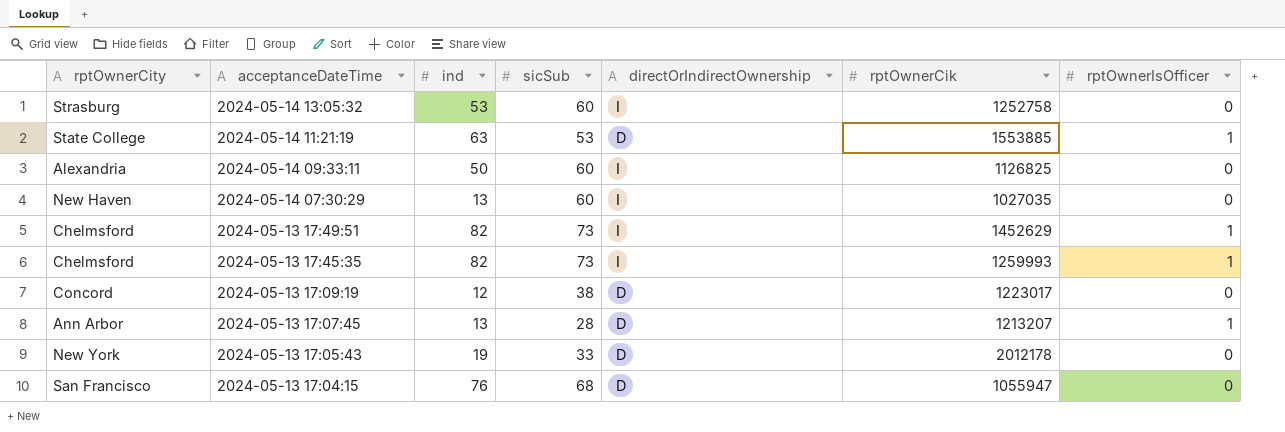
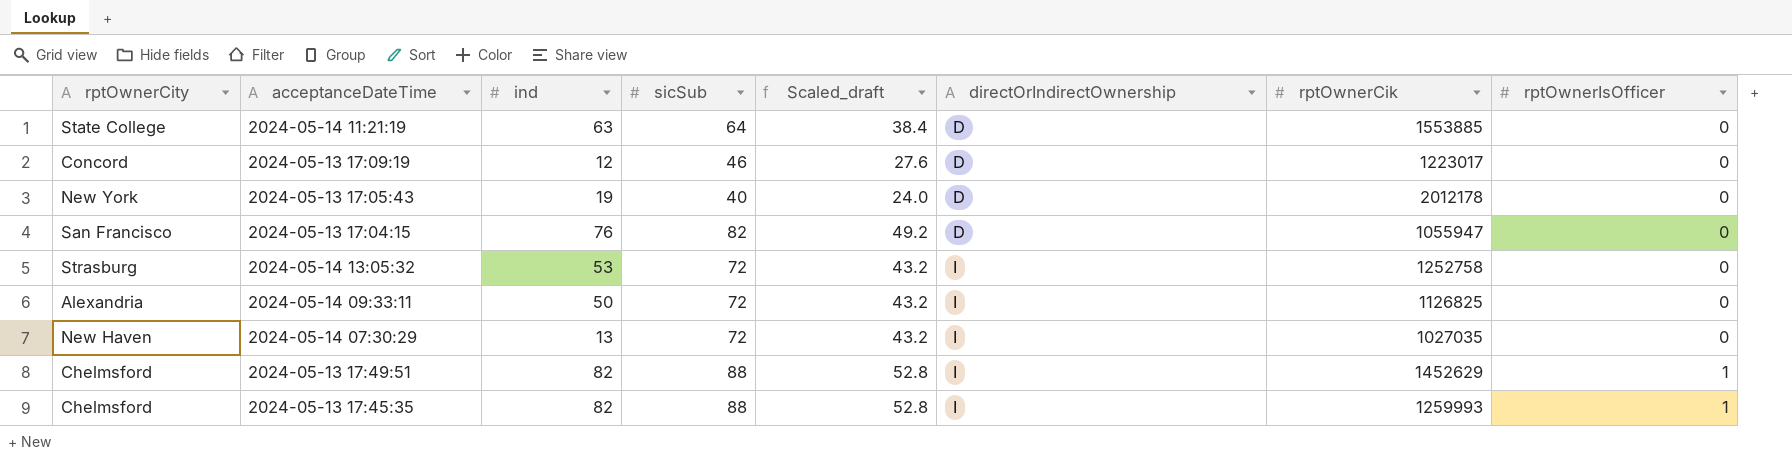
row order: acceptanceDateTime descending -> directOrIndirectOwnership ascending
column Scaled_draft | formula: none -> [sicSub] * 0.6
row 2024-05-13 17:07:45: Ann Arbor | 13 | 28 | D | 1213207 | 1 -> none
2024-05-14 11:21:19 | sicSub: 53 -> 64
2024-05-14 11:21:19 | rptOwnerIsOfficer: 1 -> 0
2024-05-13 17:09:19 | sicSub: 38 -> 46
2024-05-13 17:05:43 | sicSub: 33 -> 40
2024-05-13 17:04:15 | sicSub: 68 -> 82
2024-05-14 13:05:32 | sicSub: 60 -> 72
2024-05-14 09:33:11 | sicSub: 60 -> 72
2024-05-14 07:30:29 | sicSub: 60 -> 72
2024-05-13 17:49:51 | sicSub: 73 -> 88
2024-05-13 17:45:35 | sicSub: 73 -> 88

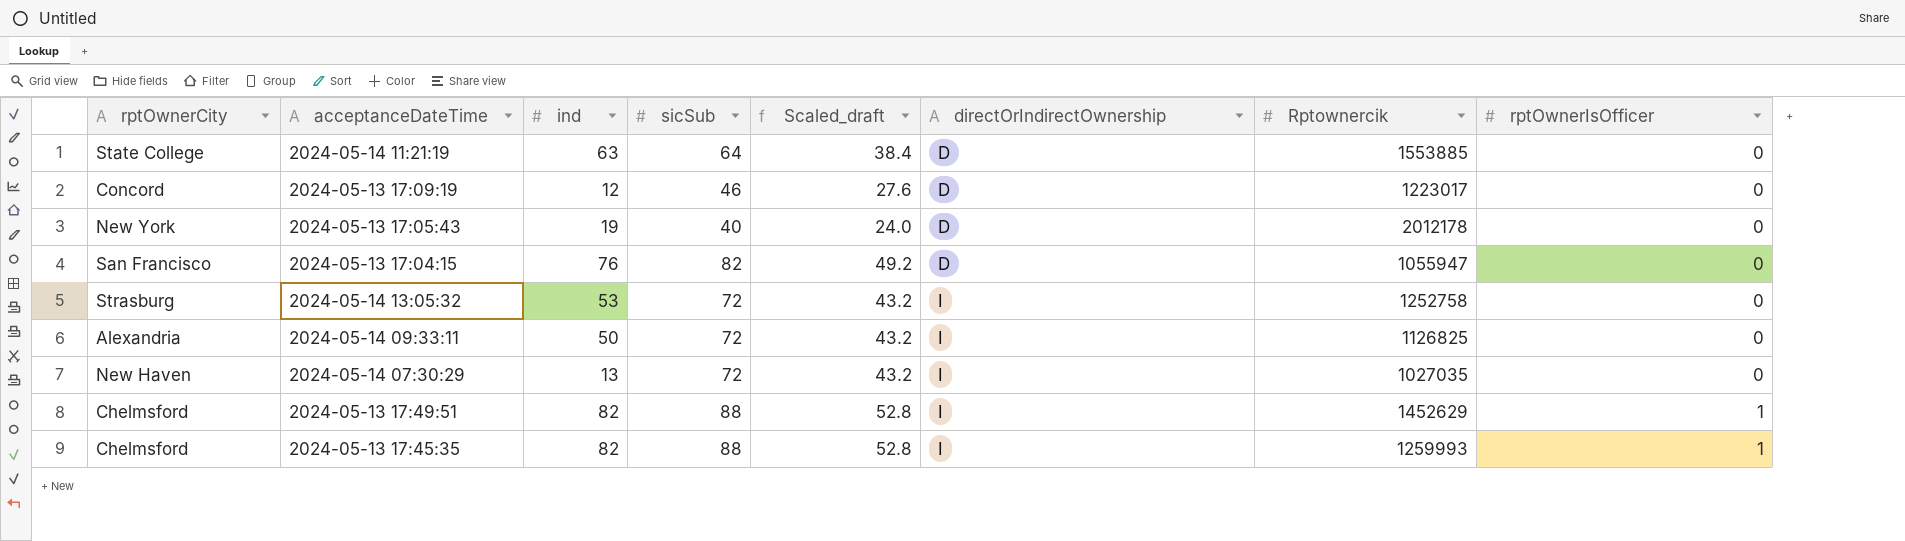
column name: rptOwnerCik -> Rptownercik

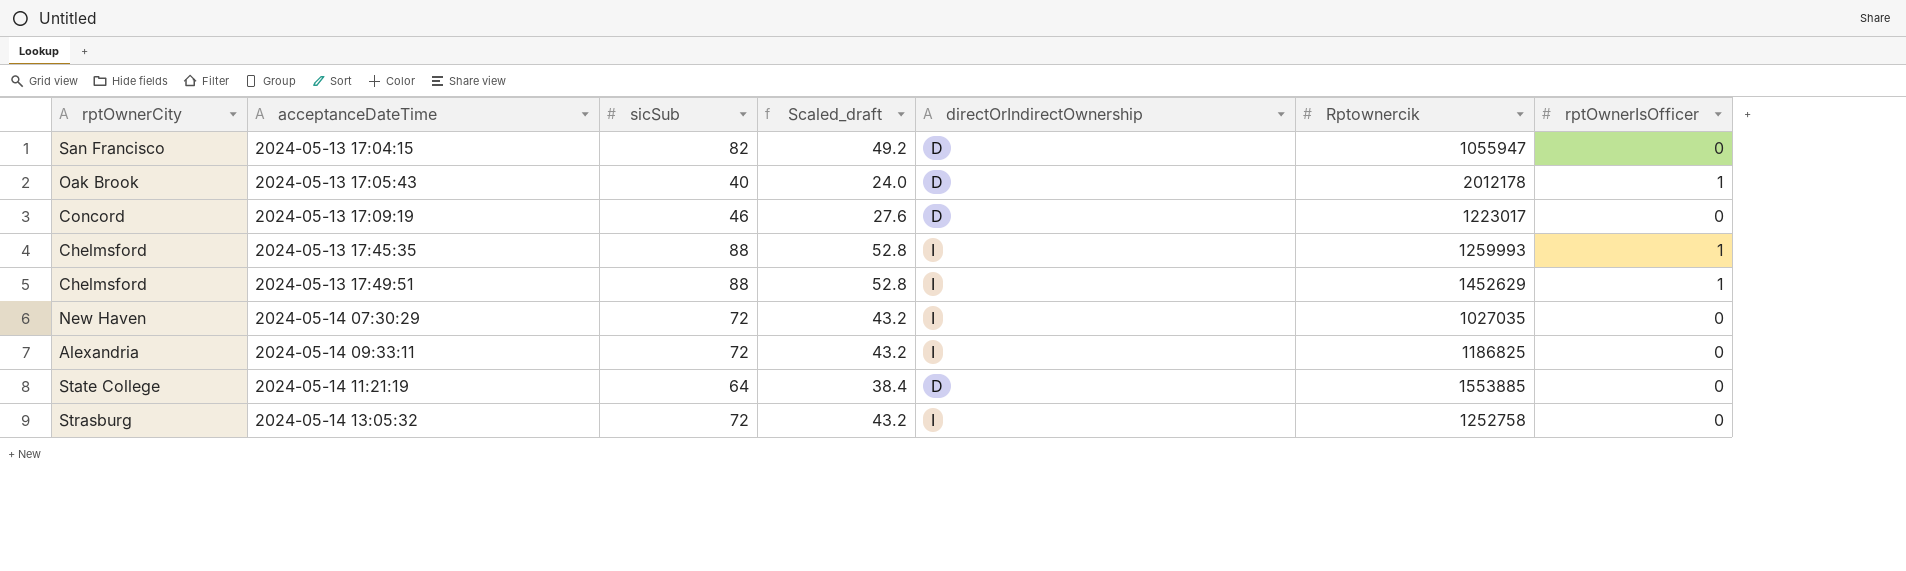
row order: directOrIndirectOwnership ascending -> acceptanceDateTime ascending
column ind | position: 3 -> none
2024-05-13 17:05:43 | rptOwnerCity: New York -> Oak Brook
2024-05-13 17:05:43 | rptOwnerIsOfficer: 0 -> 1
2024-05-14 09:33:11 | Rptownercik: 1126825 -> 1186825

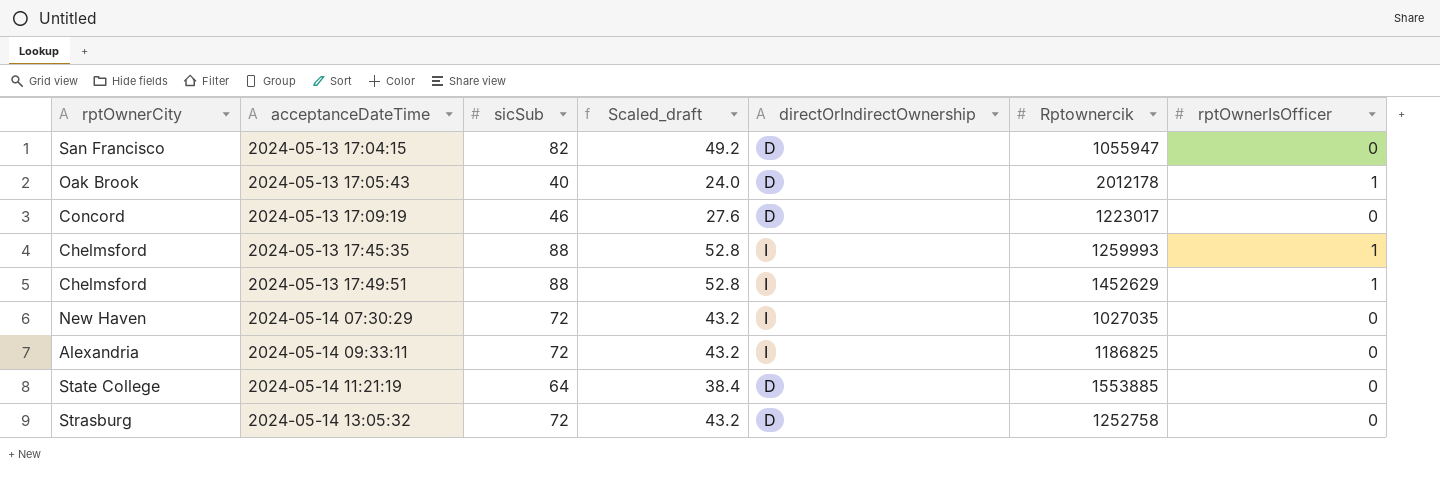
2024-05-14 13:05:32 | directOrIndirectOwnership: I -> D

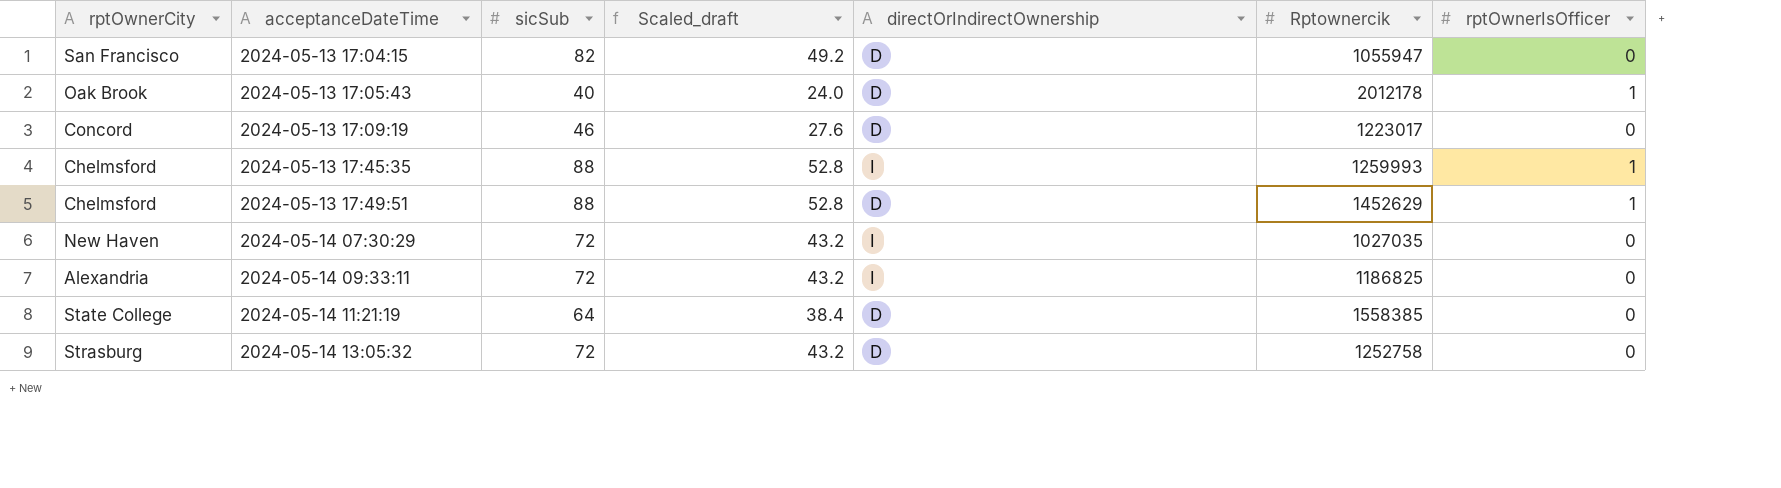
2024-05-13 17:49:51 | directOrIndirectOwnership: I -> D
2024-05-14 11:21:19 | Rptownercik: 1553885 -> 1558385

